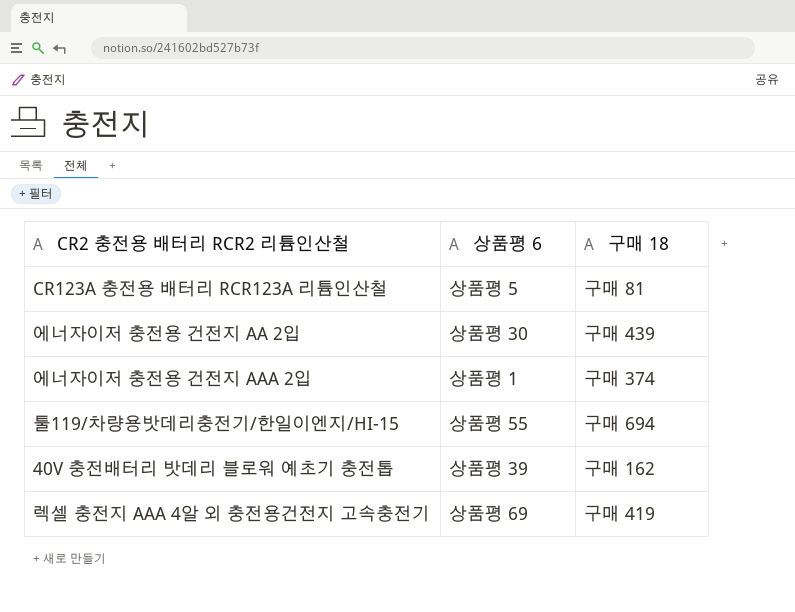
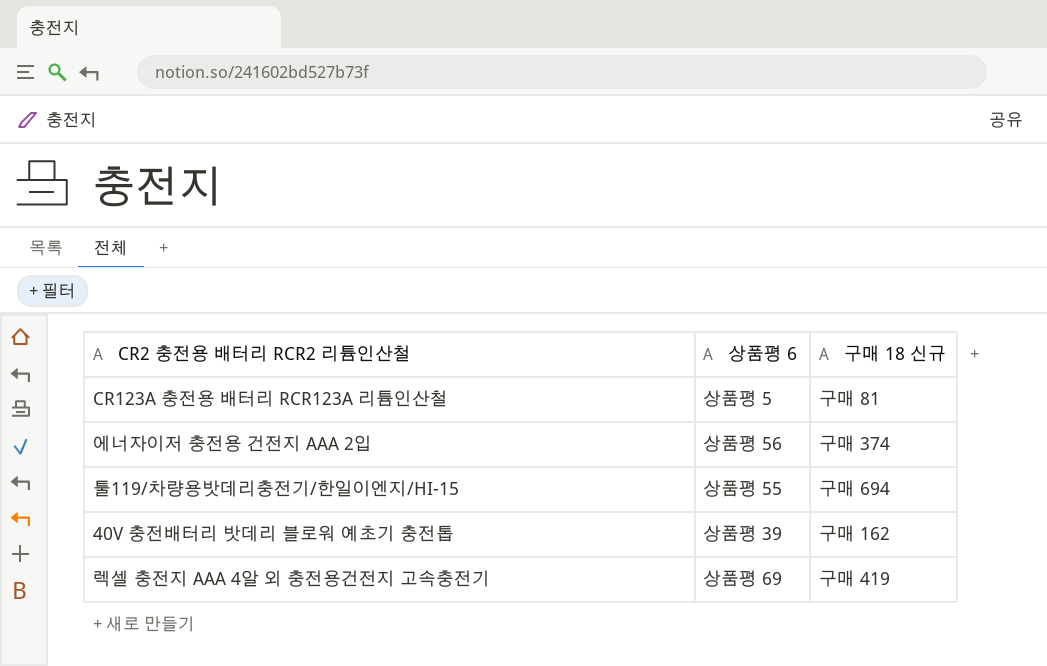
column name: 구매 18 -> 구매 18 신규
row 에너자이저 충전용 건전지 AA 2입: 상품평 30 | 구매 439 -> none
에너자이저 충전용 건전지 AAA 2입 | 상품평 6: 상품평 1 -> 상품평 56

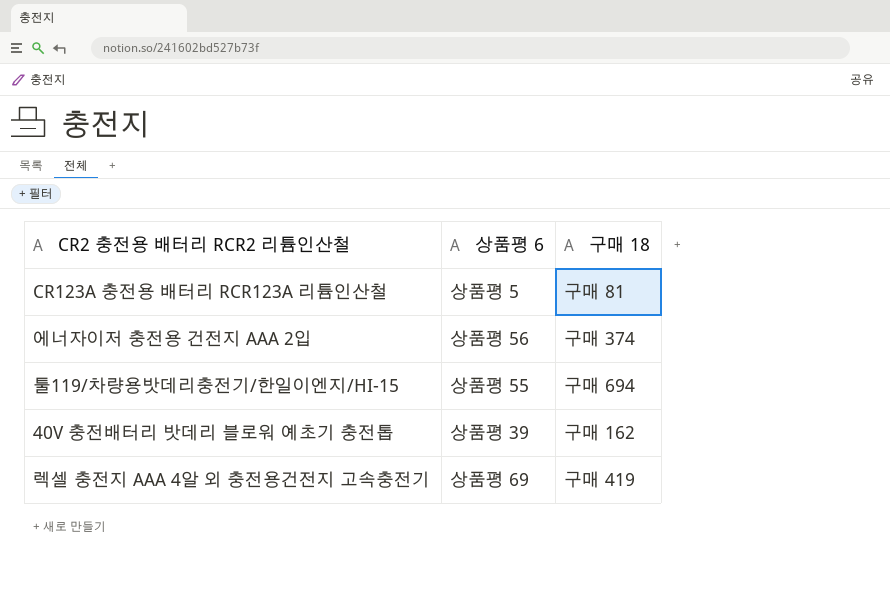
column name: 구매 18 신규 -> 구매 18

